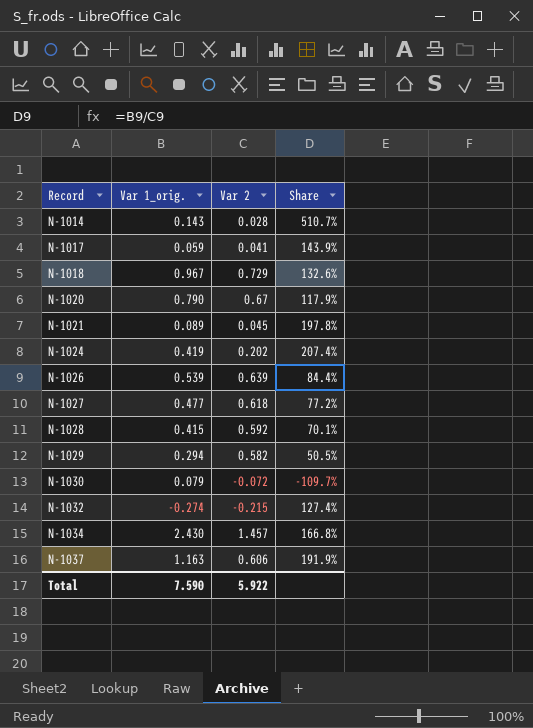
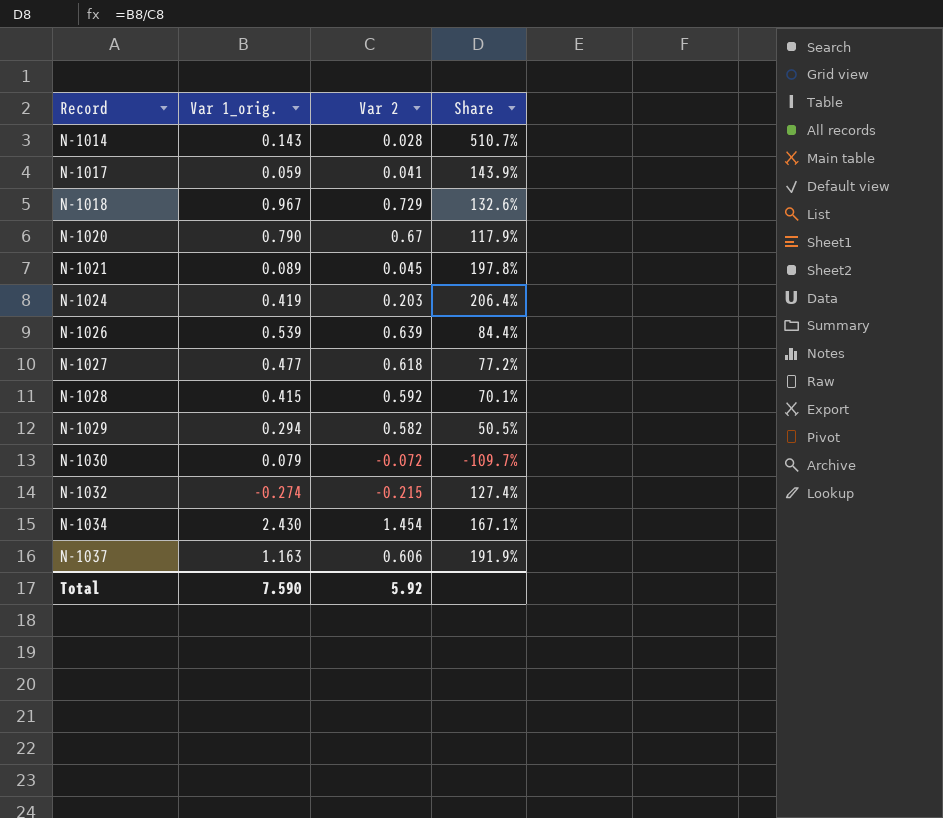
N-1024 | Var 2: 0.202 -> 0.203
N-1024 | Share: 207.4% -> 206.4%
N-1034 | Var 2: 1.457 -> 1.454
N-1034 | Share: 166.8% -> 167.1%
Total | Var 2: 5.922 -> 5.92

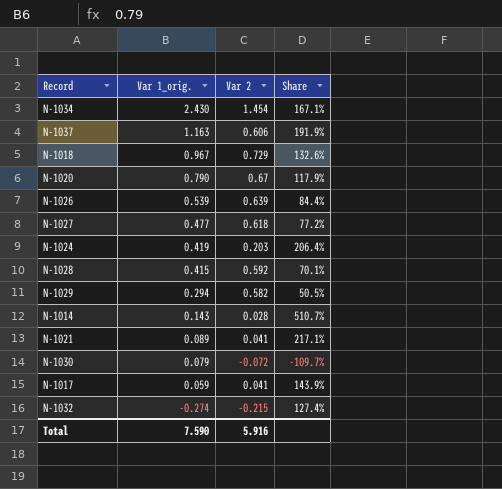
row order: Record ascending -> Var 1_orig. descending
N-1021 | Var 2: 0.045 -> 0.041
N-1021 | Share: 197.8% -> 217.1%
Total | Var 2: 5.92 -> 5.916

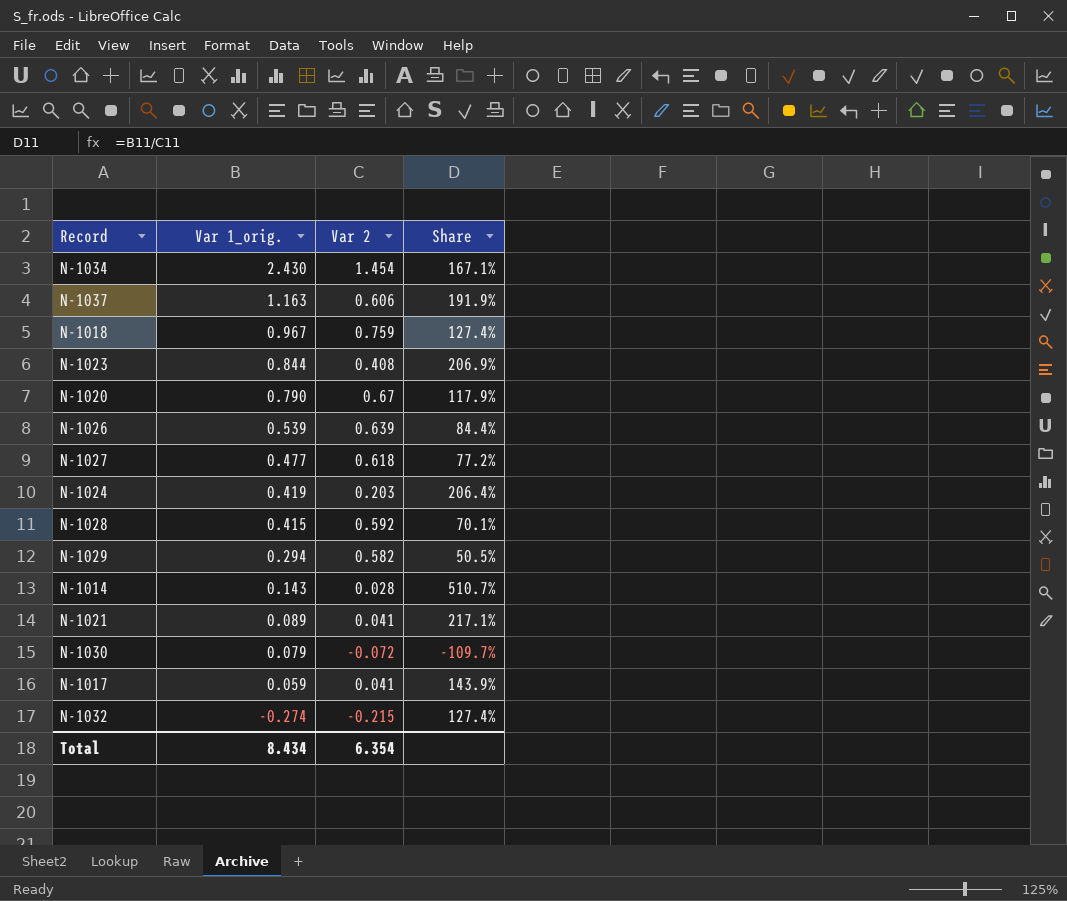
N-1018 | Var 2: 0.729 -> 0.759
N-1018 | Share: 132.6% -> 127.4%
row N-1023: none -> 0.844 | 0.408 | 206.9%
Total | Var 1_orig.: 7.590 -> 8.434
Total | Var 2: 5.916 -> 6.354

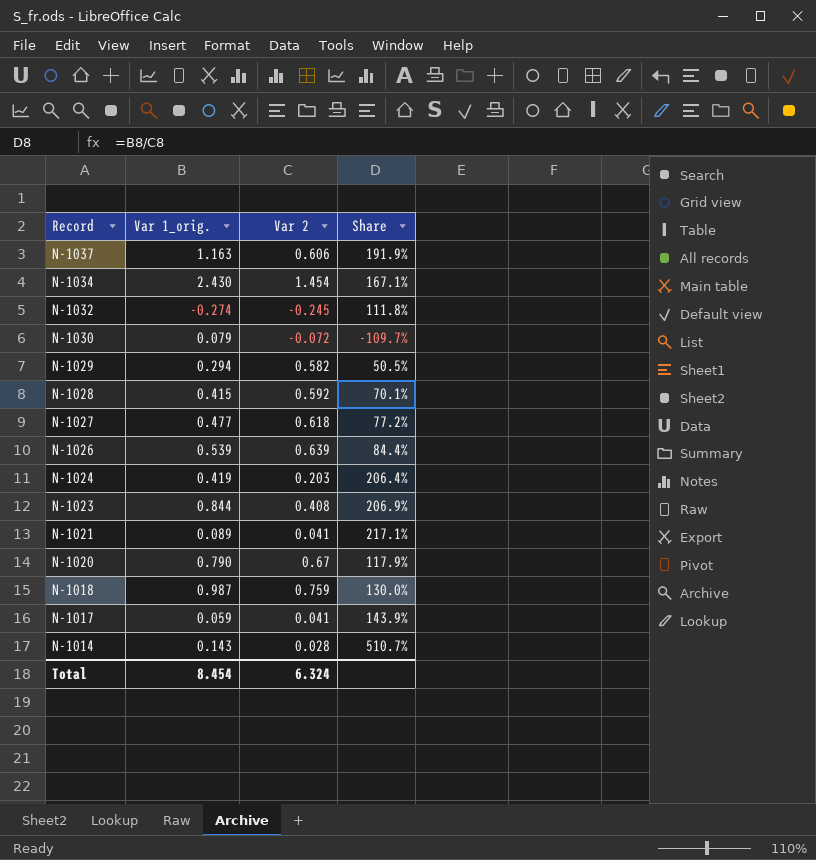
row order: Var 1_orig. descending -> Record descending
N-1032 | Var 2: -0.215 -> -0.245
N-1032 | Share: 127.4% -> 111.8%
N-1018 | Var 1_orig.: 0.967 -> 0.987
N-1018 | Share: 127.4% -> 130.0%
Total | Var 1_orig.: 8.434 -> 8.454
Total | Var 2: 6.354 -> 6.324

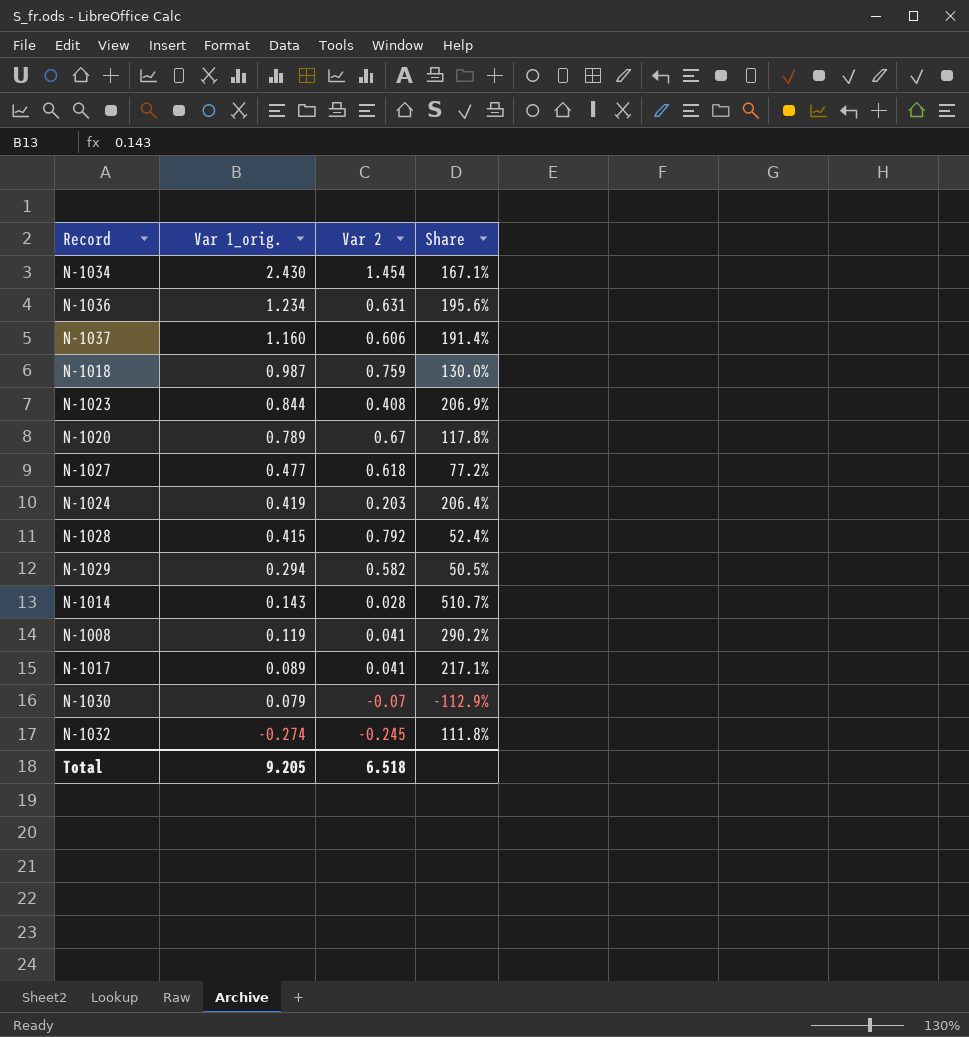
row order: Record descending -> Var 1_orig. descending
row N-1026: 0.539 | 0.639 | 84.4% -> none
row N-1021: 0.089 | 0.041 | 217.1% -> none
row N-1036: none -> 1.234 | 0.631 | 195.6%
N-1037 | Var 1_orig.: 1.163 -> 1.160
N-1037 | Share: 191.9% -> 191.4%
N-1020 | Var 1_orig.: 0.790 -> 0.789
N-1020 | Share: 117.9% -> 117.8%
N-1028 | Var 2: 0.592 -> 0.792
N-1028 | Share: 70.1% -> 52.4%
row N-1008: none -> 0.119 | 0.041 | 290.2%
N-1017 | Var 1_orig.: 0.059 -> 0.089
N-1017 | Share: 143.9% -> 217.1%
N-1030 | Var 2: -0.072 -> -0.07
N-1030 | Share: -109.7% -> -112.9%
Total | Var 1_orig.: 8.454 -> 9.205
Total | Var 2: 6.324 -> 6.518

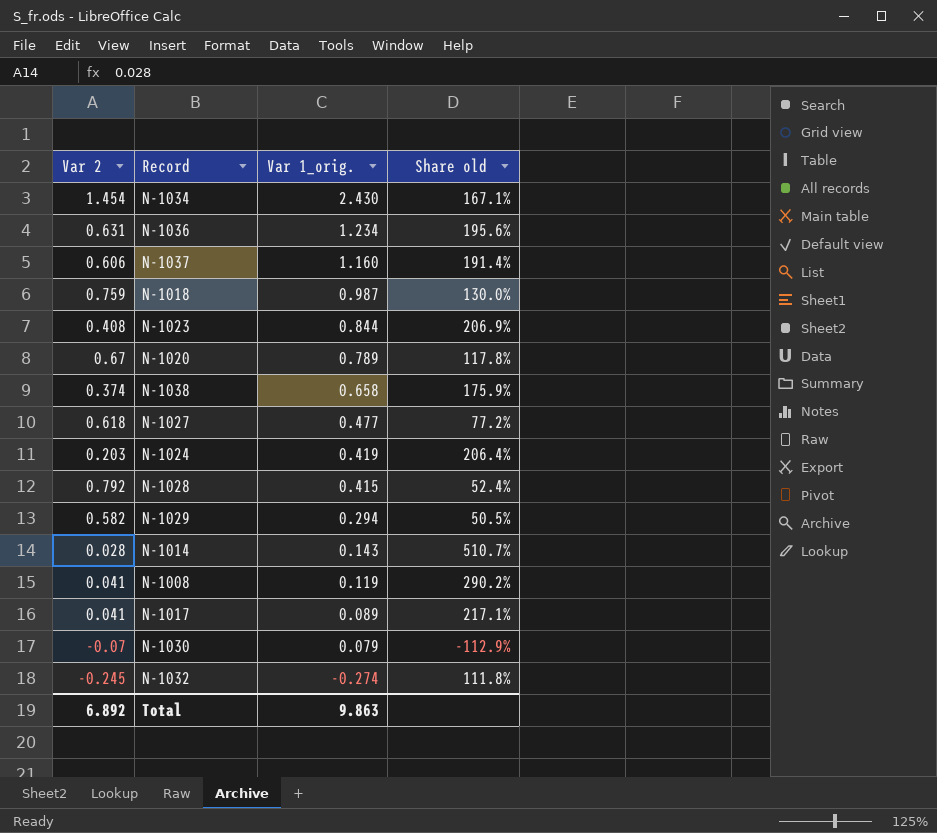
column Var 2 | position: 3 -> 1
column name: Share -> Share old
row N-1038: none -> 0.374 | 0.658 | 175.9%
Total | Var 2: 6.518 -> 6.892
Total | Var 1_orig.: 9.205 -> 9.863

